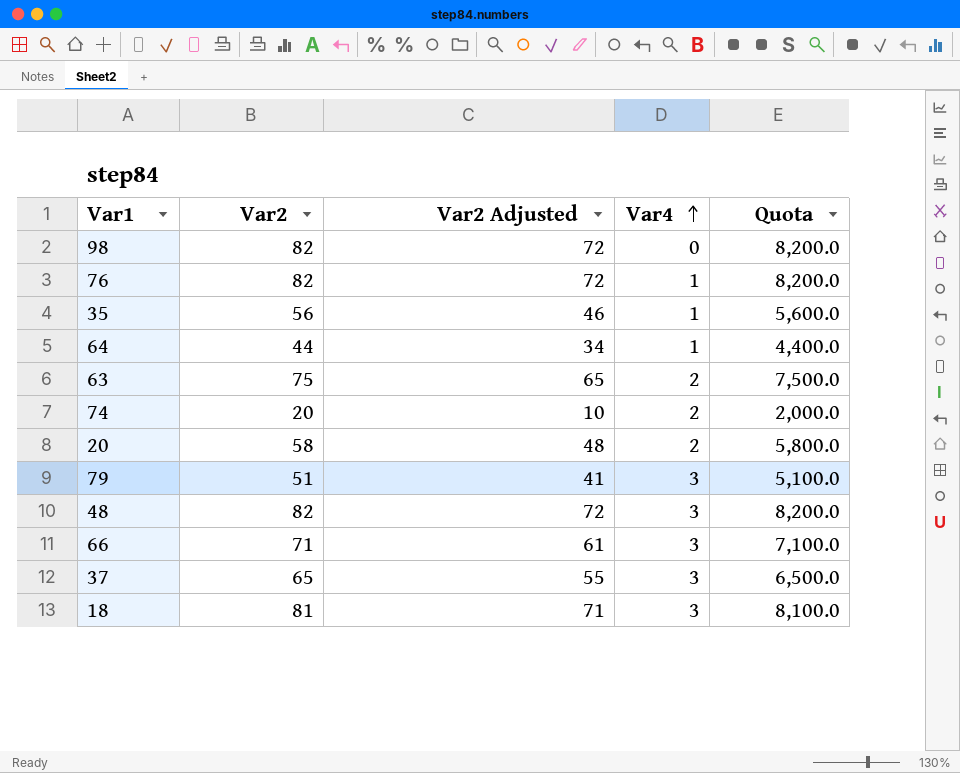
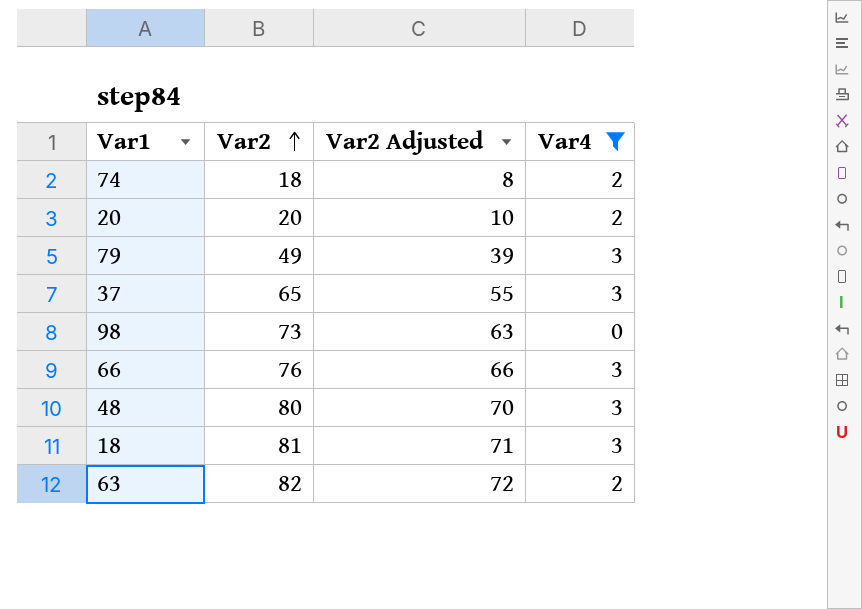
filter: none -> Var4 != 1
row order: Var4 ascending -> Var2 ascending
column Quota | formula: [Var2] * 100 -> none
74 | Var2: 20 -> 18
74 | Var2 Adjusted: 10 -> 8
20 | Var2: 58 -> 20
20 | Var2 Adjusted: 48 -> 10
79 | Var2: 51 -> 49
79 | Var2 Adjusted: 41 -> 39
98 | Var2: 82 -> 73
98 | Var2 Adjusted: 72 -> 63
66 | Var2: 71 -> 76
66 | Var2 Adjusted: 61 -> 66
48 | Var2: 82 -> 80
48 | Var2 Adjusted: 72 -> 70
63 | Var2: 75 -> 82
63 | Var2 Adjusted: 65 -> 72

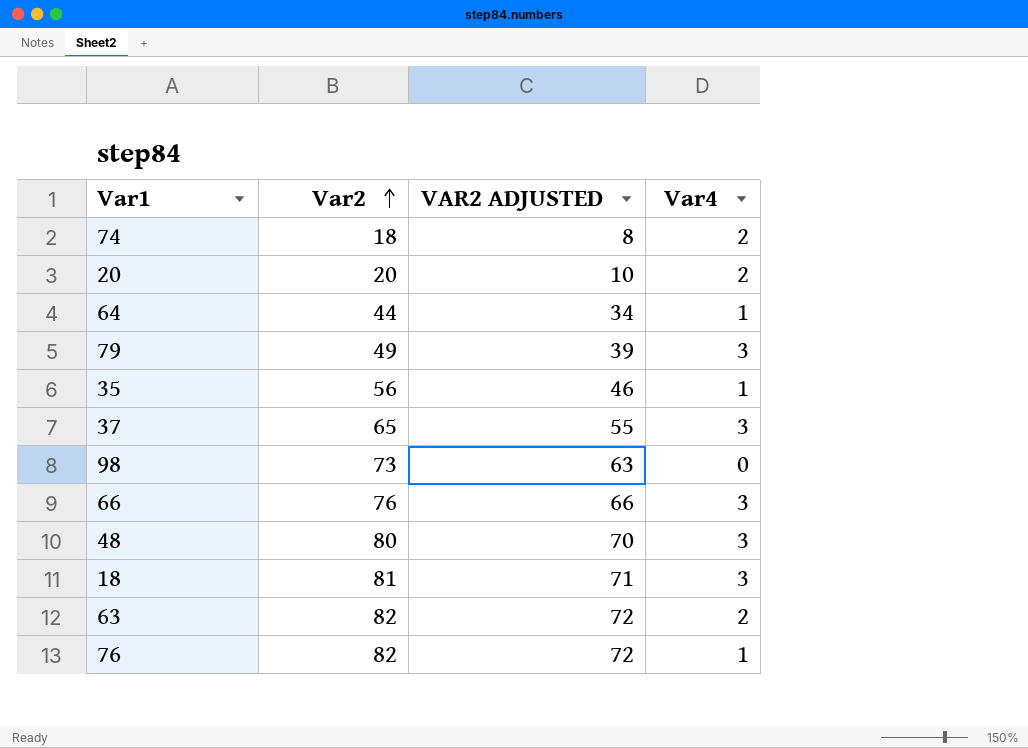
filter: Var4 != 1 -> none
column name: Var2 Adjusted -> VAR2 ADJUSTED

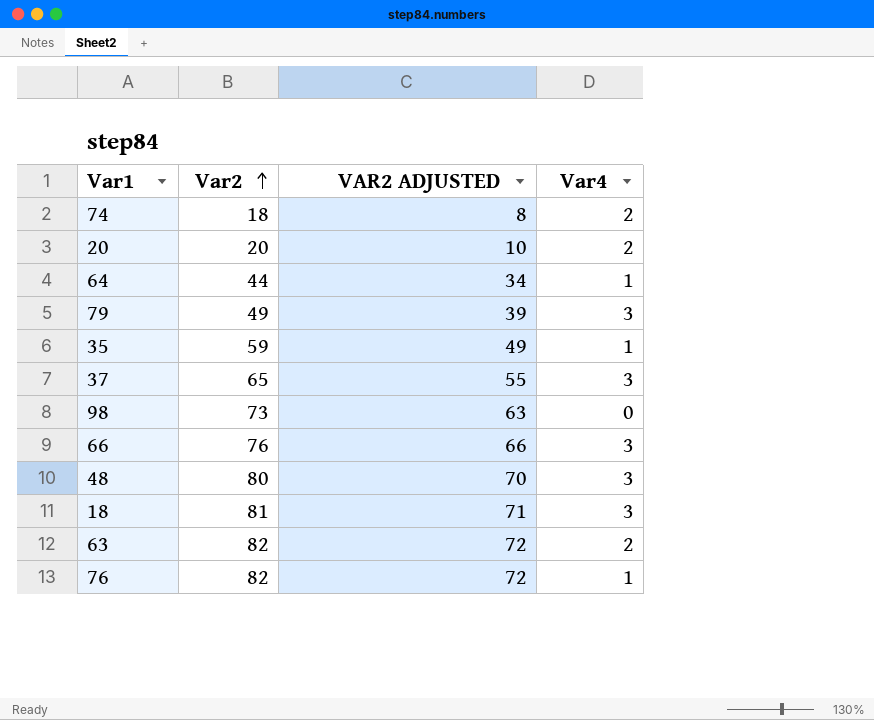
35 | Var2: 56 -> 59
35 | VAR2 ADJUSTED: 46 -> 49

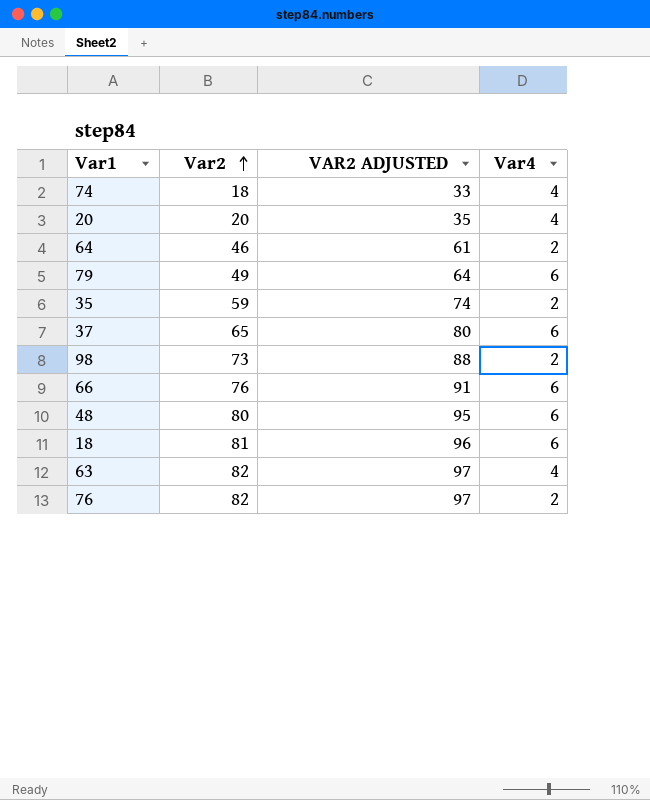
column VAR2 ADJUSTED | formula: [Var2] - 10 -> [Var2] + 15
74 | Var4: 2 -> 4
20 | Var4: 2 -> 4
64 | Var2: 44 -> 46
64 | Var4: 1 -> 2
79 | Var4: 3 -> 6
35 | Var4: 1 -> 2
37 | Var4: 3 -> 6
98 | Var4: 0 -> 2
66 | Var4: 3 -> 6
48 | Var4: 3 -> 6
18 | Var4: 3 -> 6
63 | Var4: 2 -> 4
76 | Var4: 1 -> 2

